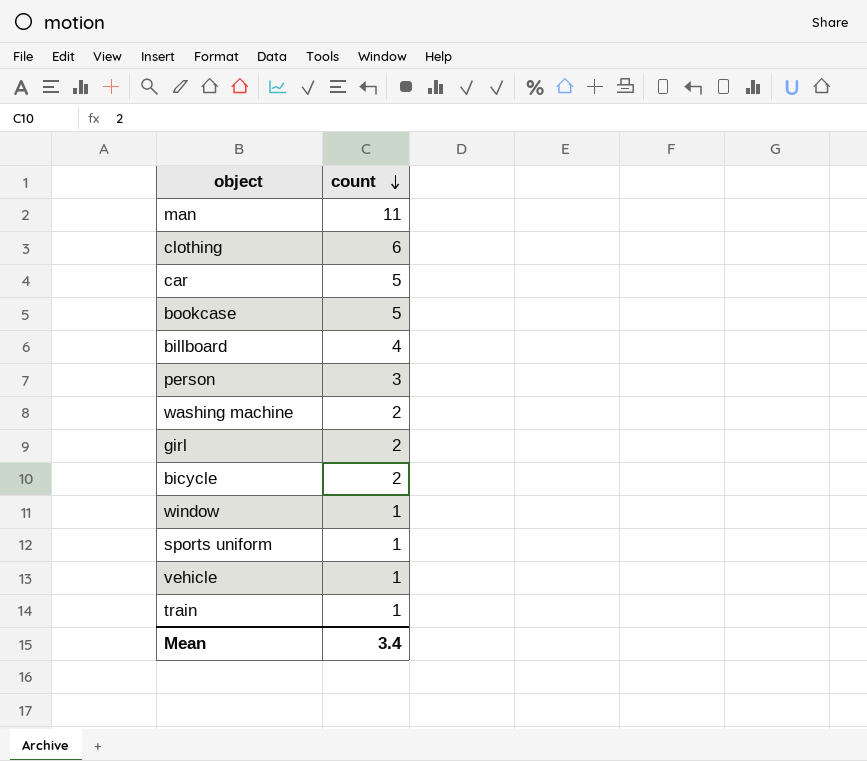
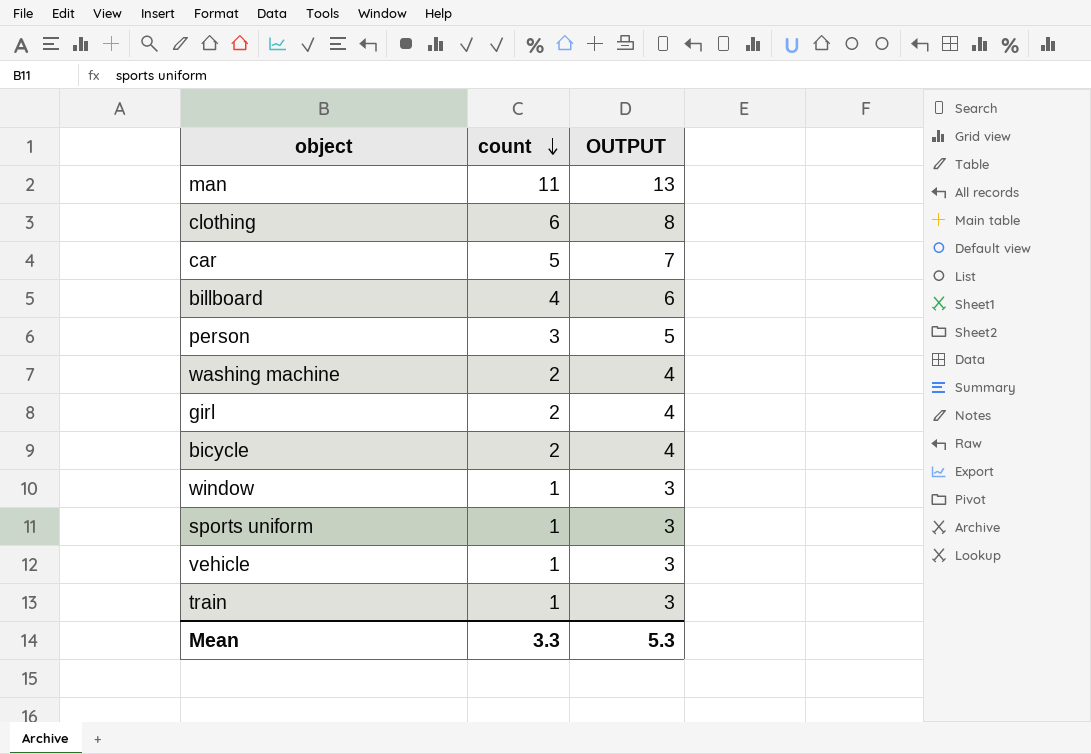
column OUTPUT | formula: none -> [count] + 2
row bookcase: 5 -> none
Mean | count: 3.4 -> 3.3

